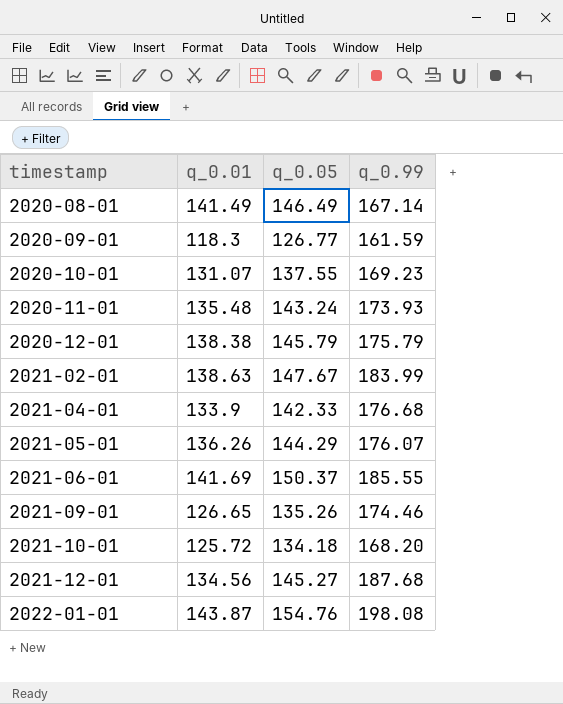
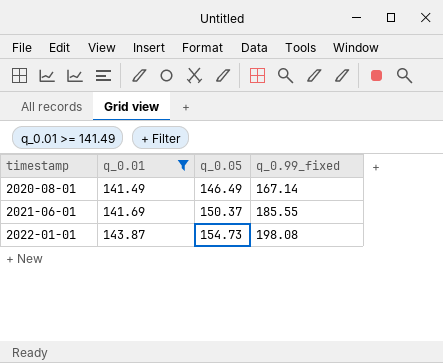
filter: none -> q_0.01 >= 141.49
column name: q_0.99 -> q_0.99_fixed
2022-01-01 | q_0.05: 154.76 -> 154.73

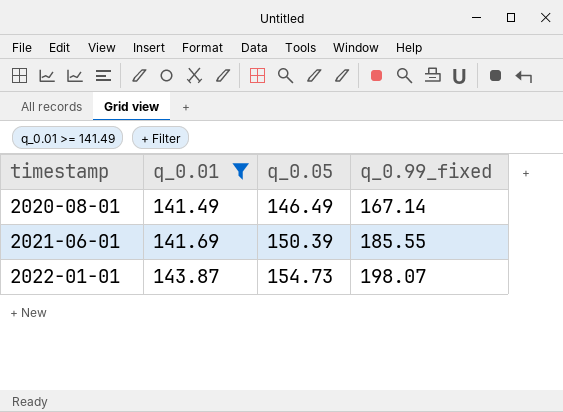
2021-06-01 | q_0.05: 150.37 -> 150.39
2022-01-01 | q_0.99_fixed: 198.08 -> 198.07

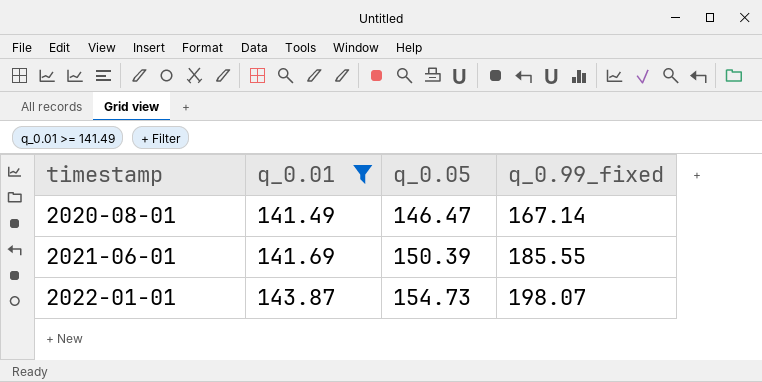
2020-08-01 | q_0.05: 146.49 -> 146.47

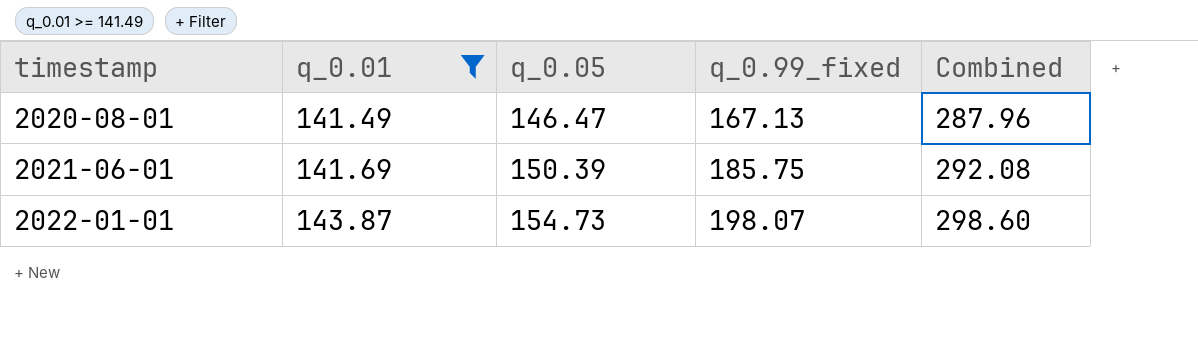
column Combined | formula: none -> [q_0.01] + [q_0.05]
2020-08-01 | q_0.99_fixed: 167.14 -> 167.13
2021-06-01 | q_0.99_fixed: 185.55 -> 185.75

